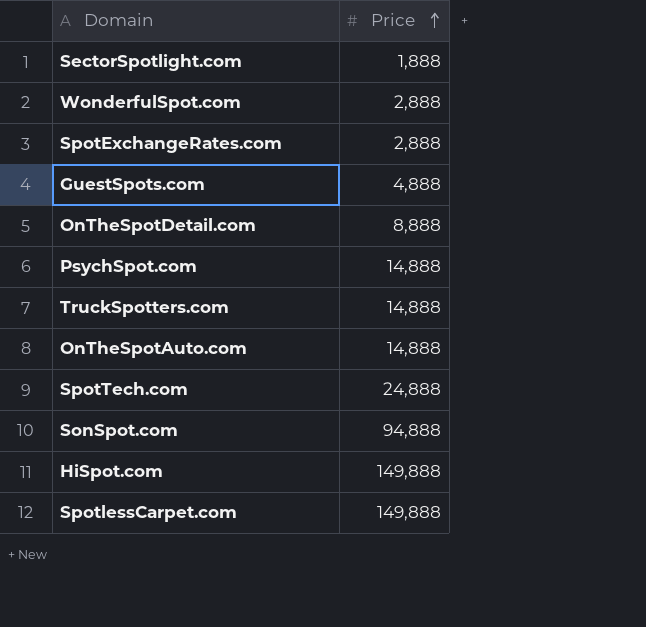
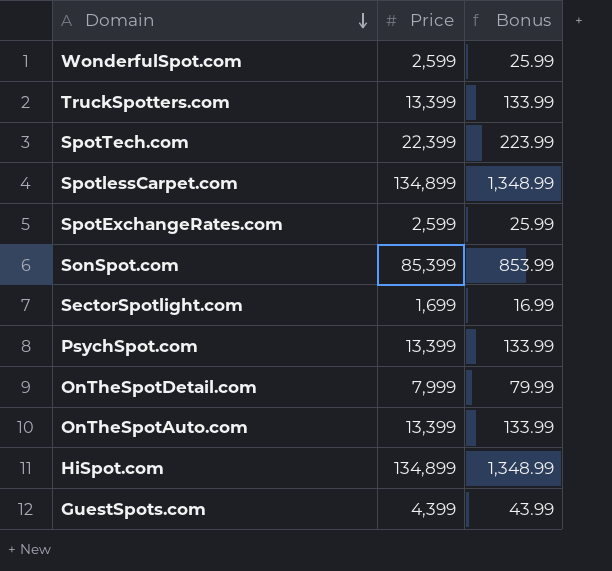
row order: Price ascending -> Domain descending
column Bonus | formula: none -> [Price] * 0.01
WonderfulSpot.com | Price: 2,888 -> 2,599
TruckSpotters.com | Price: 14,888 -> 13,399
SpotTech.com | Price: 24,888 -> 22,399
SpotlessCarpet.com | Price: 149,888 -> 134,899
SpotExchangeRates.com | Price: 2,888 -> 2,599
SonSpot.com | Price: 94,888 -> 85,399
SectorSpotlight.com | Price: 1,888 -> 1,699
PsychSpot.com | Price: 14,888 -> 13,399
OnTheSpotDetail.com | Price: 8,888 -> 7,999
OnTheSpotAuto.com | Price: 14,888 -> 13,399
HiSpot.com | Price: 149,888 -> 134,899
GuestSpots.com | Price: 4,888 -> 4,399

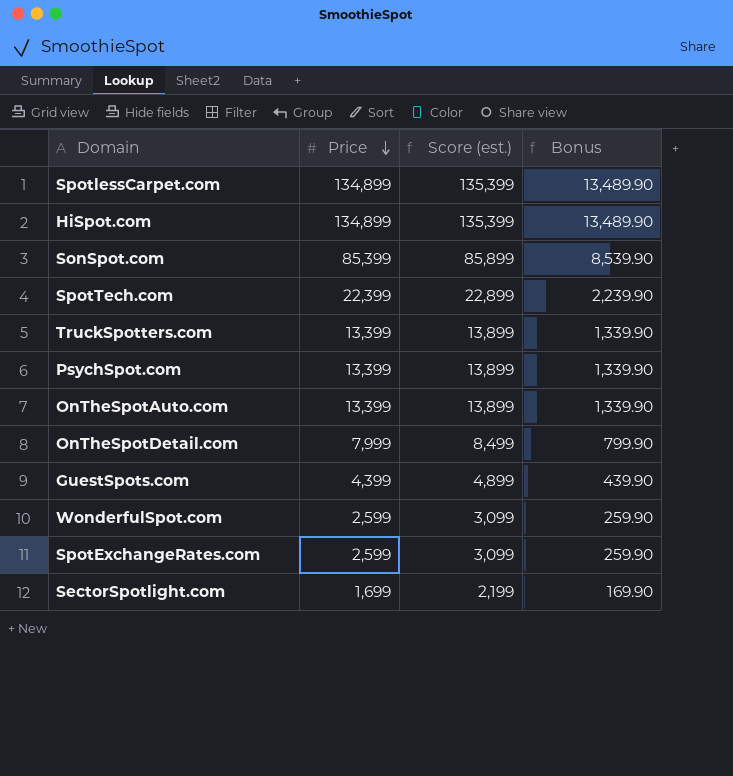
row order: Domain descending -> Price descending
column Score (est.) | formula: none -> [Price] + 500
column Bonus | formula: [Price] * 0.01 -> [Price] * 0.1

